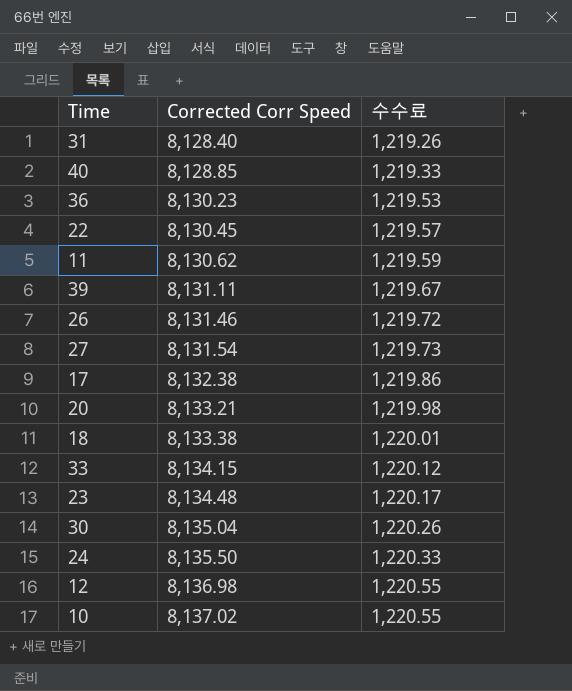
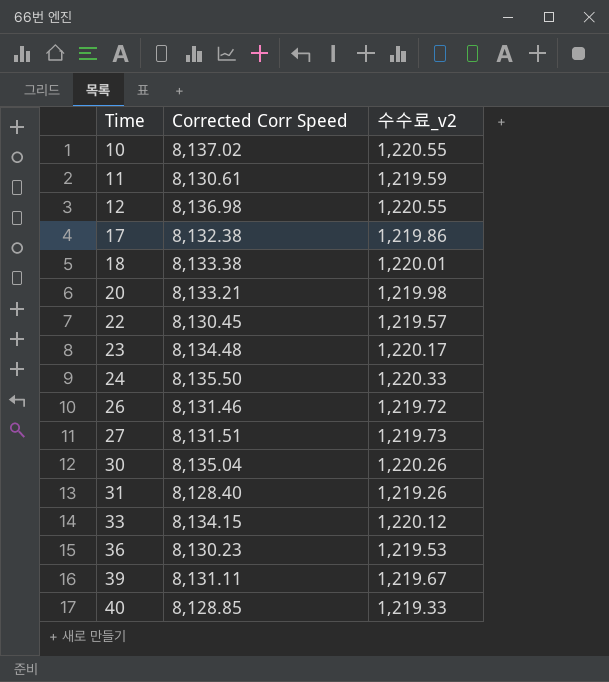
row order: Corrected Corr Speed ascending -> Time ascending
column name: 수수료 -> 수수료_v2
11 | Corrected Corr Speed: 8,130.62 -> 8,130.61
27 | Corrected Corr Speed: 8,131.54 -> 8,131.51

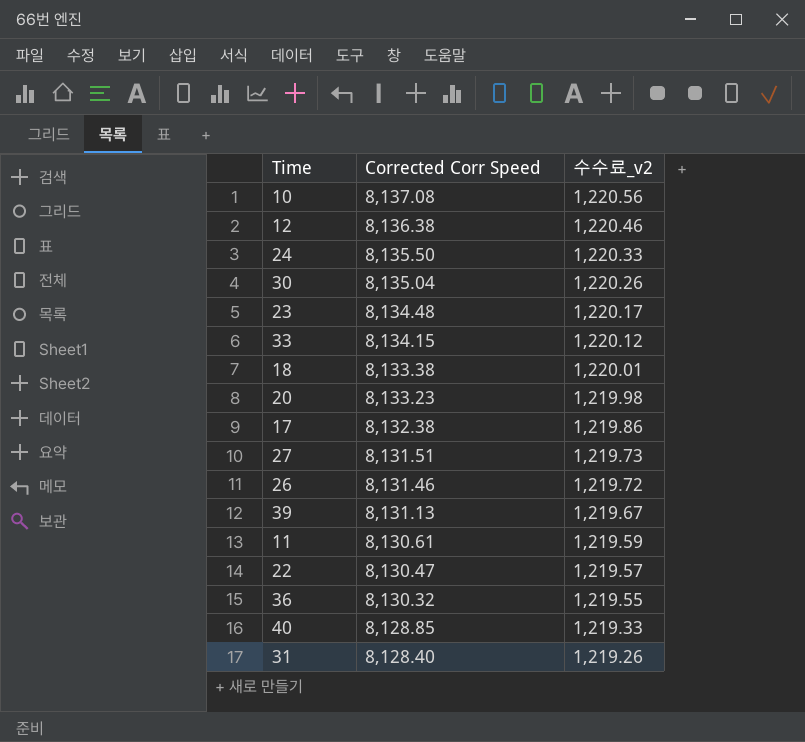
row order: Time ascending -> Corrected Corr Speed descending
10 | Corrected Corr Speed: 8,137.02 -> 8,137.08
10 | 수수료_v2: 1,220.55 -> 1,220.56
12 | Corrected Corr Speed: 8,136.98 -> 8,136.38
12 | 수수료_v2: 1,220.55 -> 1,220.46
20 | Corrected Corr Speed: 8,133.21 -> 8,133.23
39 | Corrected Corr Speed: 8,131.11 -> 8,131.13
22 | Corrected Corr Speed: 8,130.45 -> 8,130.47
36 | Corrected Corr Speed: 8,130.23 -> 8,130.32
36 | 수수료_v2: 1,219.53 -> 1,219.55

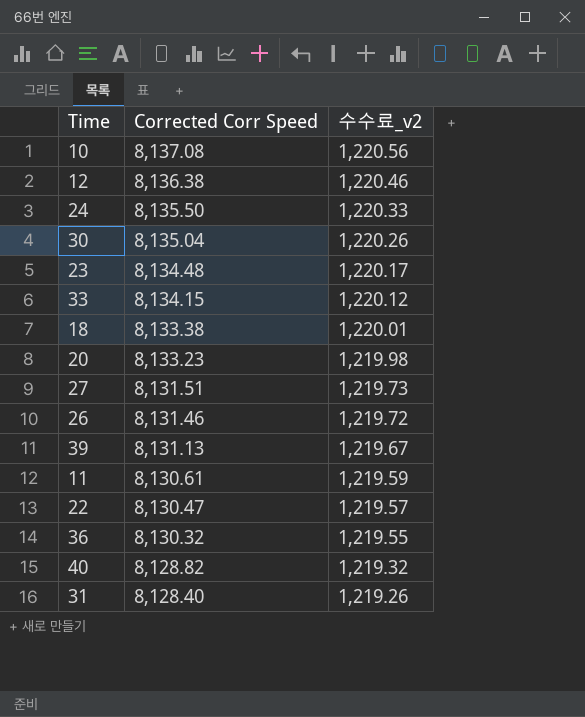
row 17: 8,132.38 | 1,219.86 -> none
40 | Corrected Corr Speed: 8,128.85 -> 8,128.82
40 | 수수료_v2: 1,219.33 -> 1,219.32

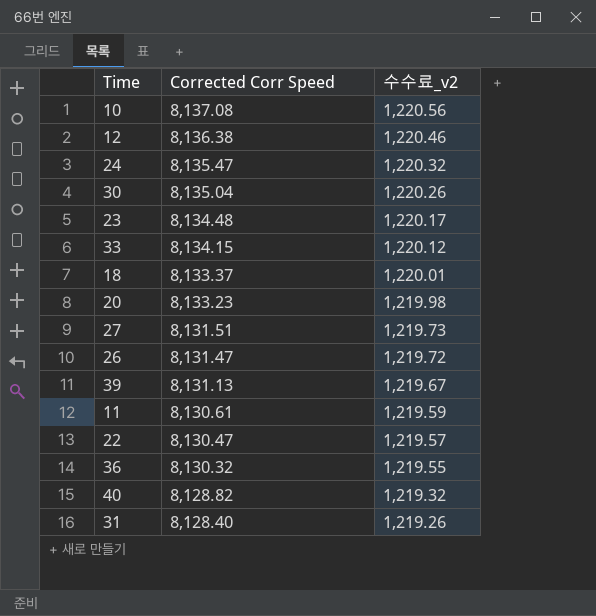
24 | Corrected Corr Speed: 8,135.50 -> 8,135.47
24 | 수수료_v2: 1,220.33 -> 1,220.32
18 | Corrected Corr Speed: 8,133.38 -> 8,133.37
26 | Corrected Corr Speed: 8,131.46 -> 8,131.47

